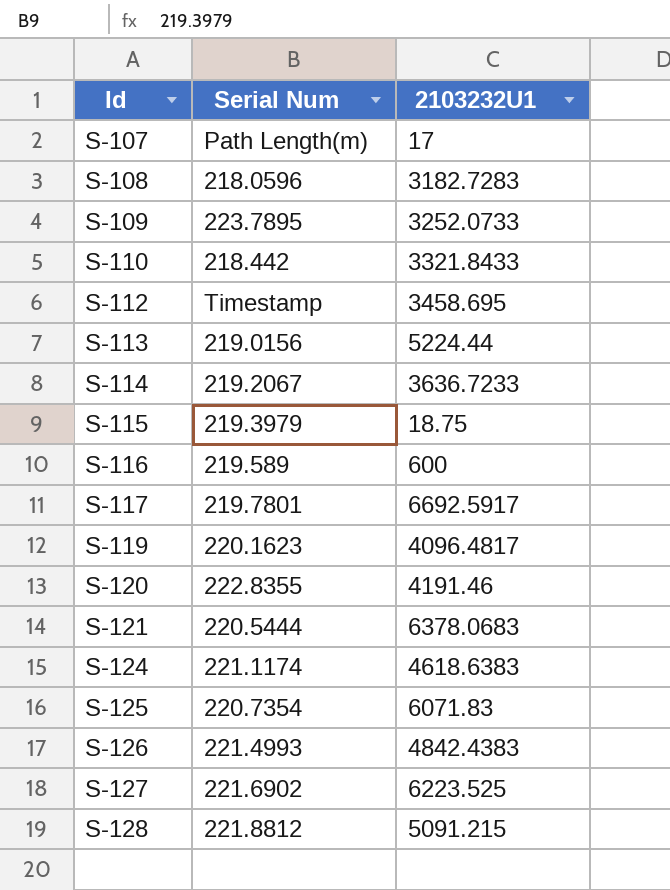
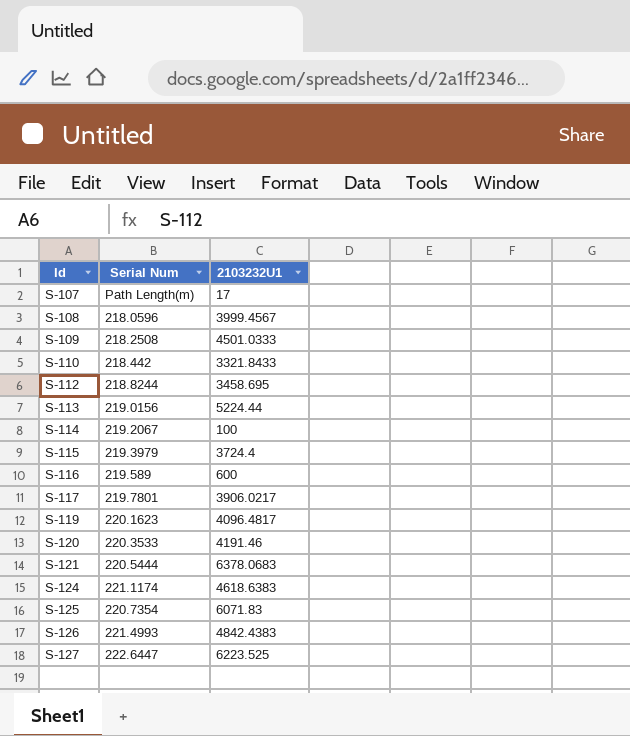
row S-128: 221.8812 | 5091.215 -> none
S-108 | 2103232U1: 3182.7283 -> 3999.4567
S-109 | Serial Num: 223.7895 -> 218.2508
S-109 | 2103232U1: 3252.0733 -> 4501.0333
S-112 | Serial Num: Timestamp -> 218.8244
S-114 | 2103232U1: 3636.7233 -> 100
S-115 | 2103232U1: 18.75 -> 3724.4
S-117 | 2103232U1: 6692.5917 -> 3906.0217
S-120 | Serial Num: 222.8355 -> 220.3533
S-127 | Serial Num: 221.6902 -> 222.6447

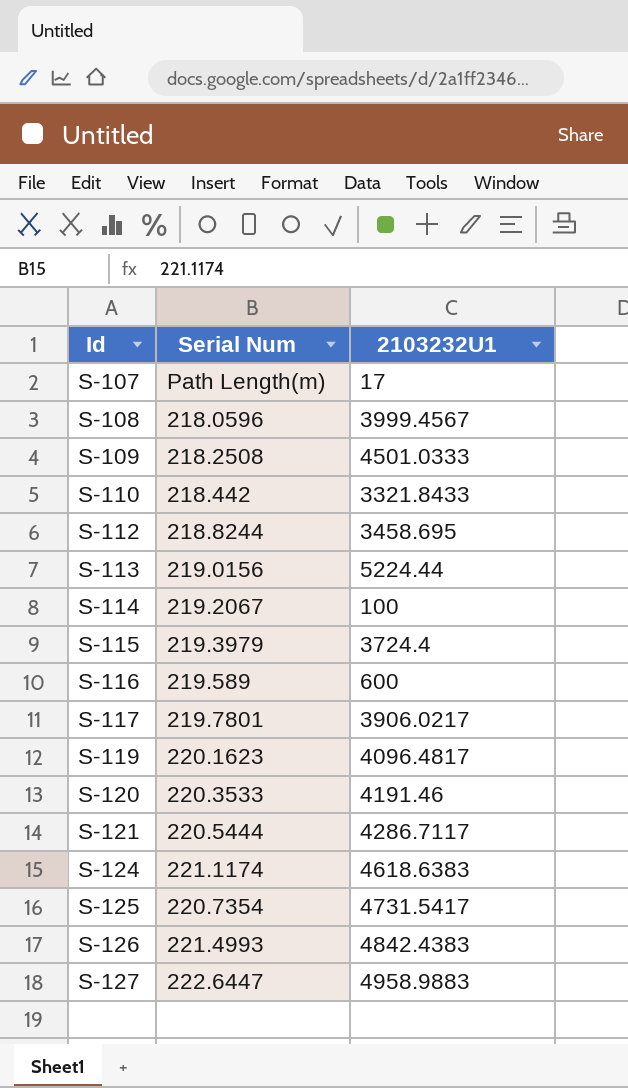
S-121 | 2103232U1: 6378.0683 -> 4286.7117
S-125 | 2103232U1: 6071.83 -> 4731.5417
S-127 | 2103232U1: 6223.525 -> 4958.9883

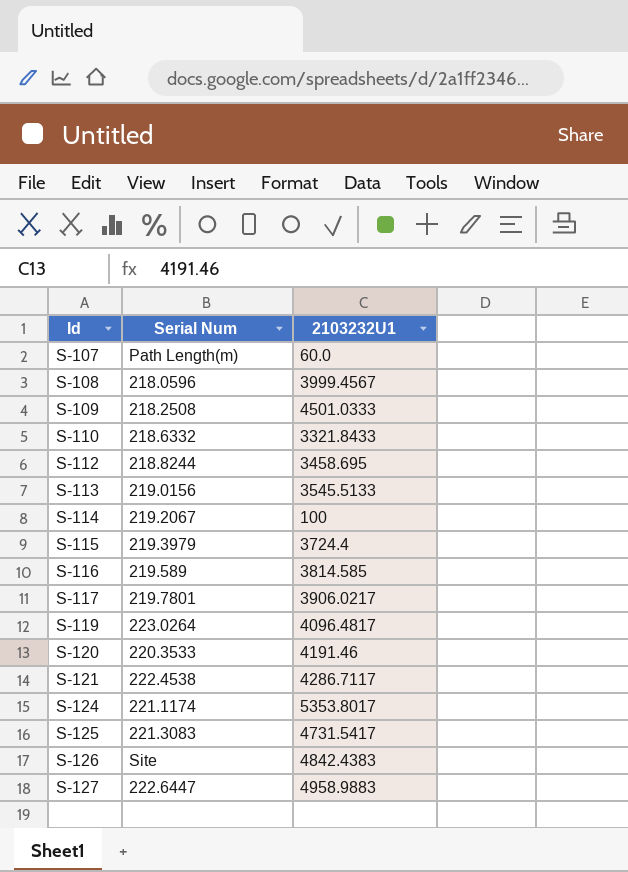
S-107 | 2103232U1: 17 -> 60.0
S-110 | Serial Num: 218.442 -> 218.6332
S-113 | 2103232U1: 5224.44 -> 3545.5133
S-116 | 2103232U1: 600 -> 3814.585
S-119 | Serial Num: 220.1623 -> 223.0264
S-121 | Serial Num: 220.5444 -> 222.4538
S-124 | 2103232U1: 4618.6383 -> 5353.8017
S-125 | Serial Num: 220.7354 -> 221.3083
S-126 | Serial Num: 221.4993 -> Site

